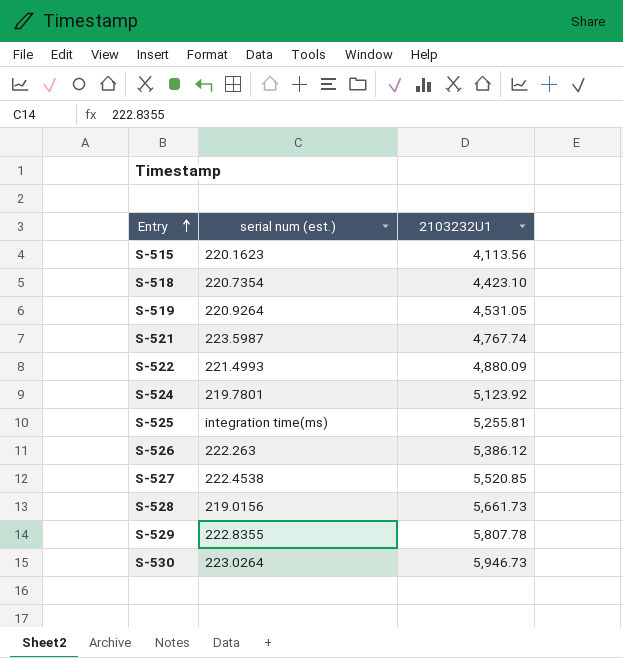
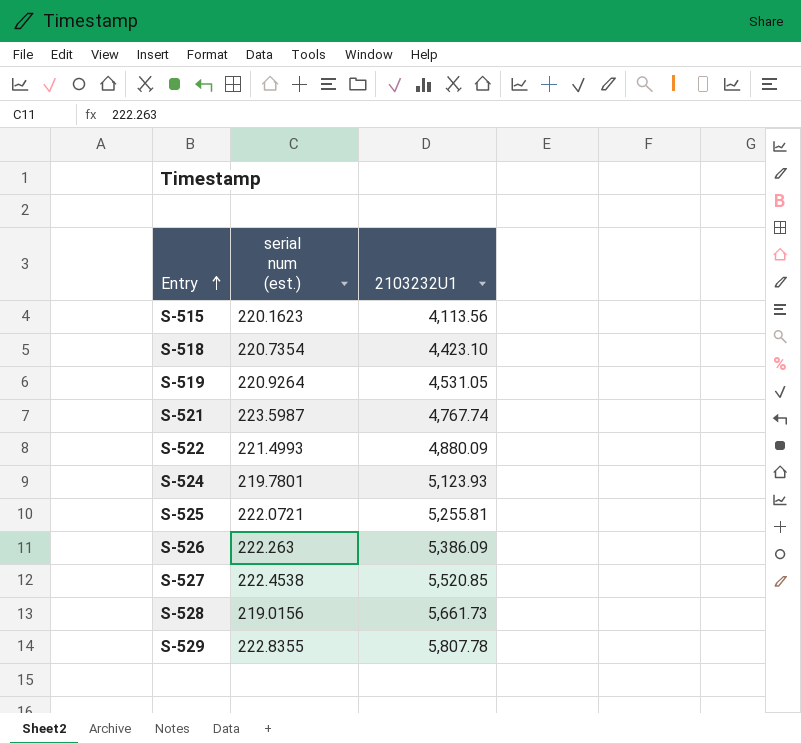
row S-530: 223.0264 | 5,946.73 -> none
S-524 | 2103232U1: 5,123.92 -> 5,123.93
S-525 | serial num (est.): integration time(ms) -> 222.0721
S-526 | 2103232U1: 5,386.12 -> 5,386.09

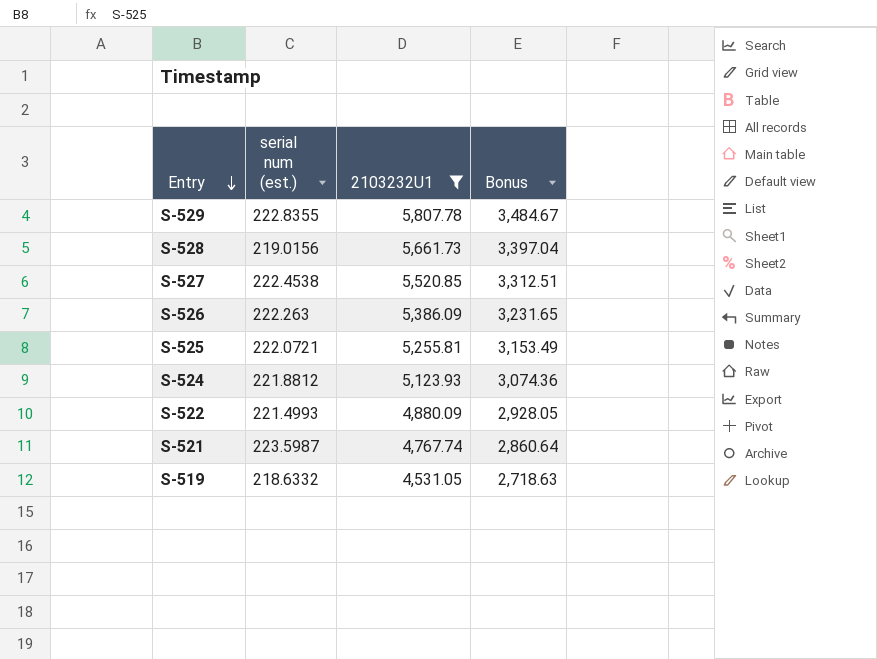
filter: none -> 2103232U1 >= 4,531.05
row order: Entry ascending -> Entry descending
column Bonus | formula: none -> [2103232U1] * 0.6
S-524 | serial num (est.): 219.7801 -> 221.8812
S-519 | serial num (est.): 220.9264 -> 218.6332

